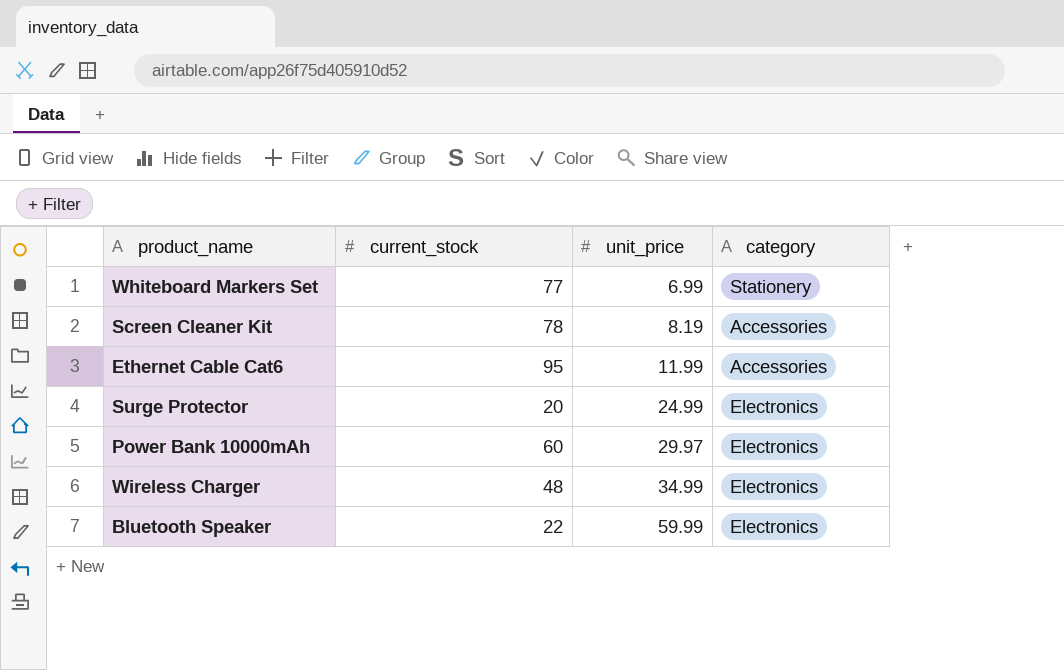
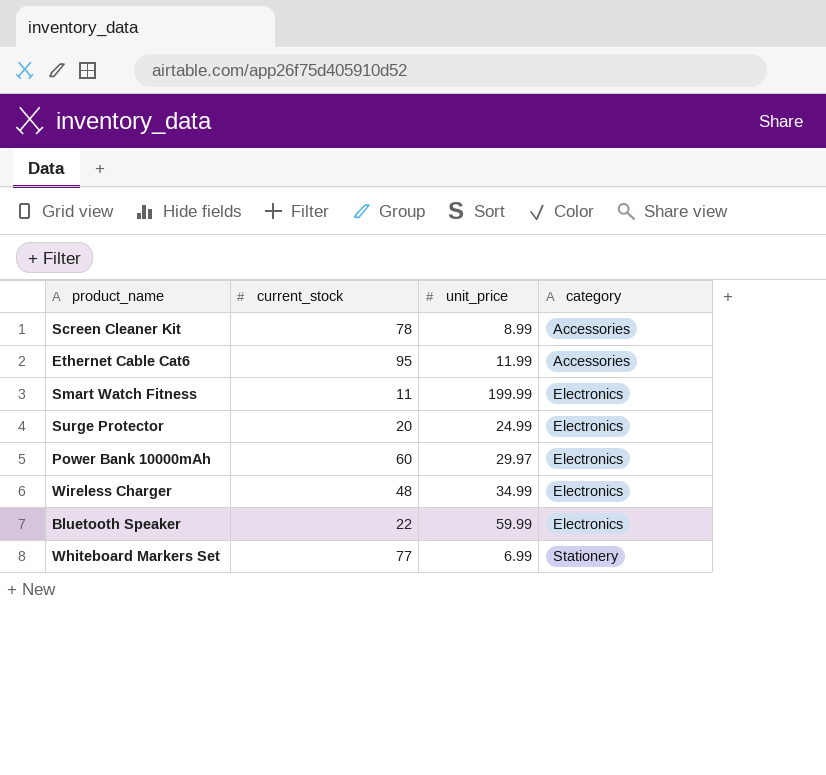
row order: unit_price ascending -> category ascending
Screen Cleaner Kit | unit_price: 8.19 -> 8.99
row Smart Watch Fitness: none -> 11 | 199.99 | Electronics

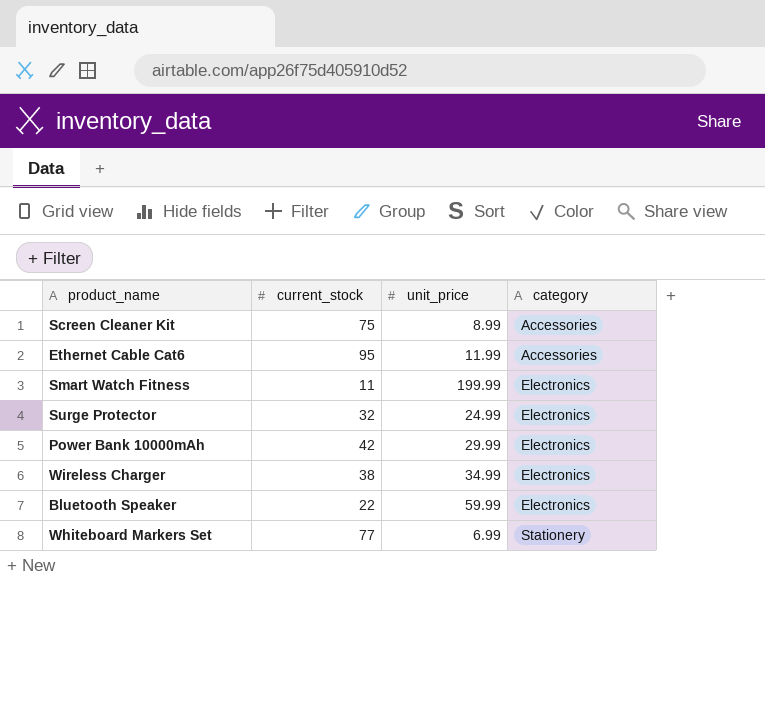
Screen Cleaner Kit | current_stock: 78 -> 75
Surge Protector | current_stock: 20 -> 32
Power Bank 10000mAh | current_stock: 60 -> 42
Power Bank 10000mAh | unit_price: 29.97 -> 29.99
Wireless Charger | current_stock: 48 -> 38

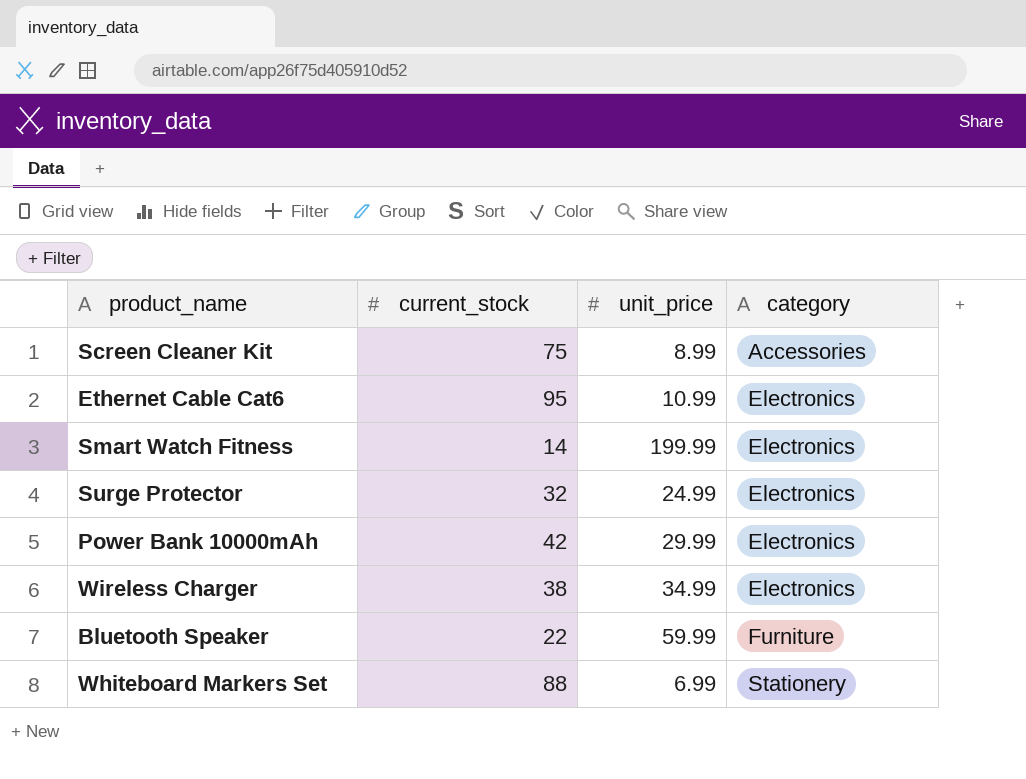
Ethernet Cable Cat6 | unit_price: 11.99 -> 10.99
Ethernet Cable Cat6 | category: Accessories -> Electronics
Smart Watch Fitness | current_stock: 11 -> 14
Bluetooth Speaker | category: Electronics -> Furniture
Whiteboard Markers Set | current_stock: 77 -> 88

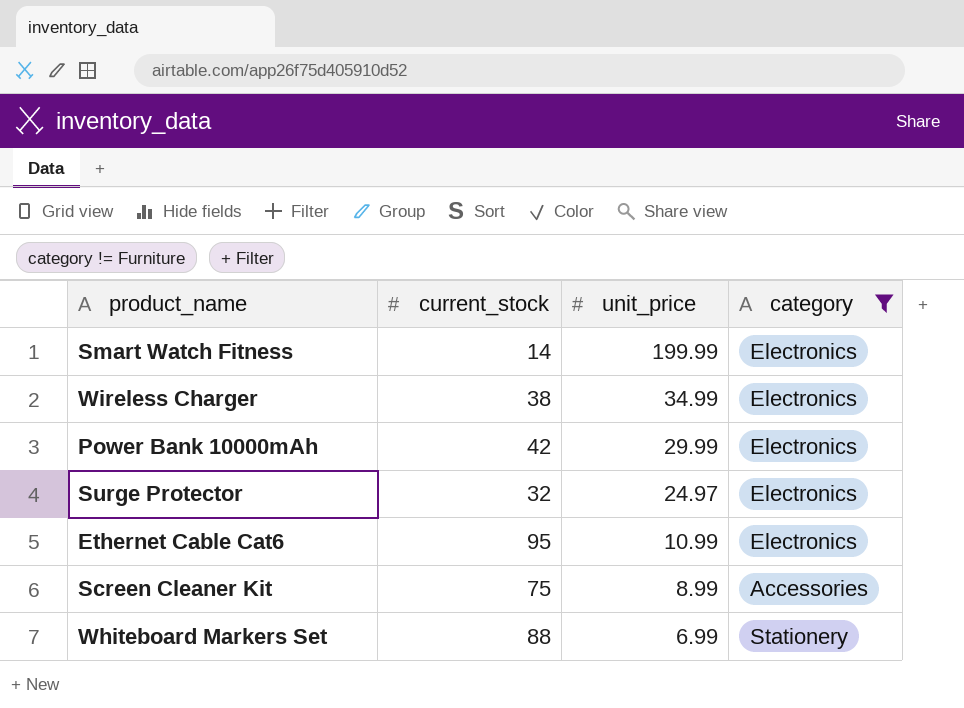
filter: none -> category != Furniture
row order: category ascending -> unit_price descending
Surge Protector | unit_price: 24.99 -> 24.97

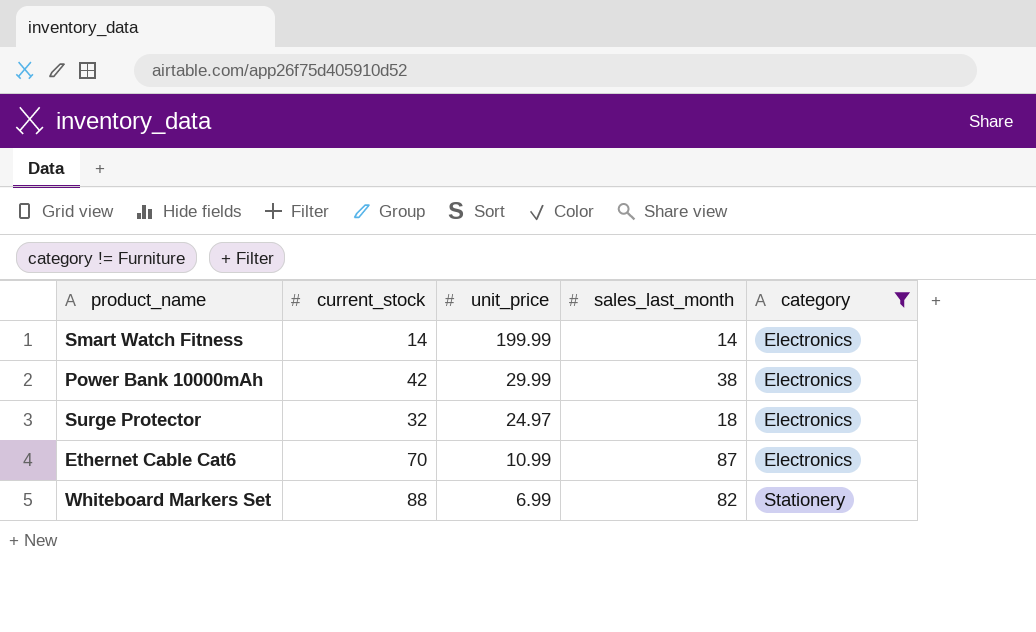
column sales_last_month | position: none -> 4
row Wireless Charger: 38 | 34.99 | Electronics -> none
row Screen Cleaner Kit: 75 | 8.99 | Accessories -> none
Ethernet Cable Cat6 | current_stock: 95 -> 70

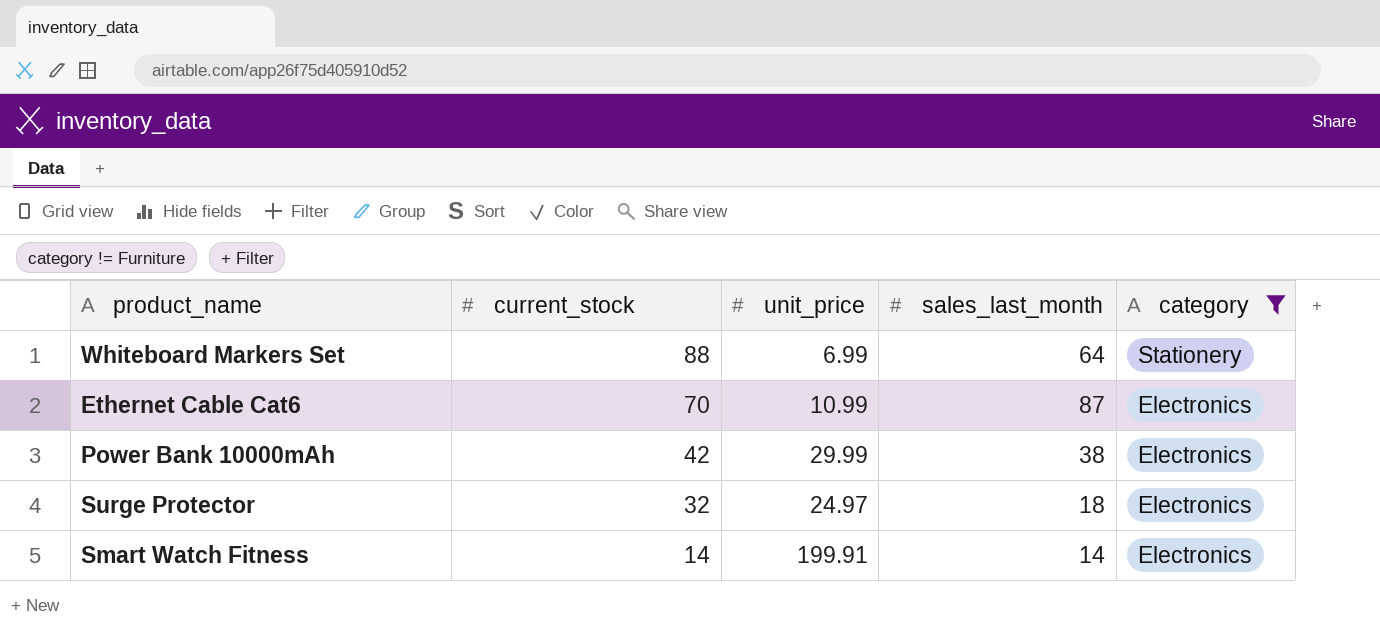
row order: unit_price descending -> current_stock descending
Whiteboard Markers Set | sales_last_month: 82 -> 64
Smart Watch Fitness | unit_price: 199.99 -> 199.91

